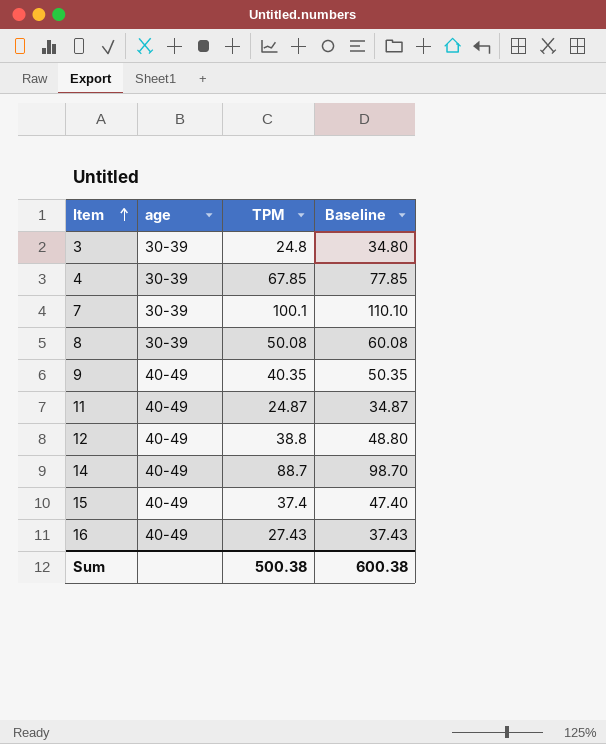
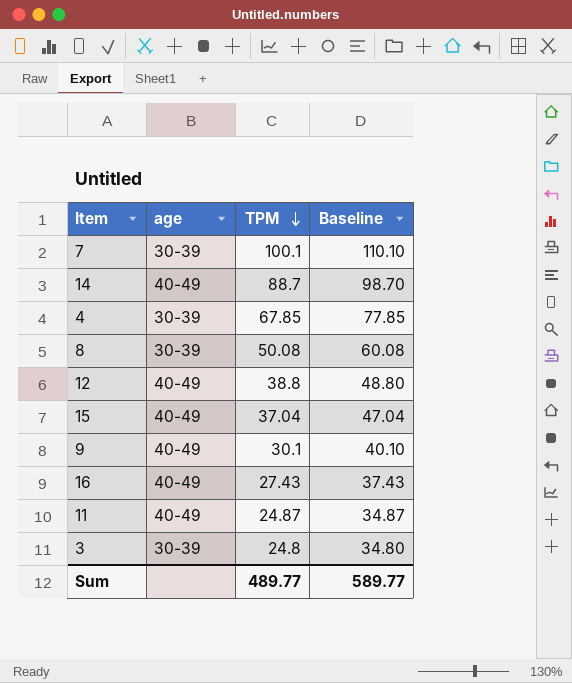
row order: Item ascending -> TPM descending
15 | TPM: 37.4 -> 37.04
15 | Baseline: 47.40 -> 47.04
9 | TPM: 40.35 -> 30.1
9 | Baseline: 50.35 -> 40.10
Sum | TPM: 500.38 -> 489.77
Sum | Baseline: 600.38 -> 589.77

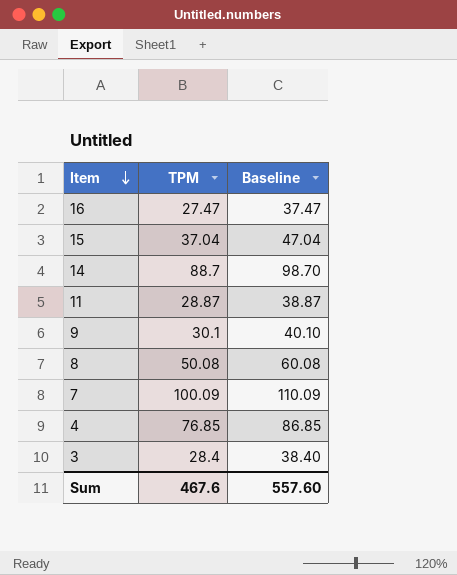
row order: TPM descending -> Item descending
column age | position: 2 -> none
row 12: 40-49 | 38.8 | 48.80 -> none
16 | TPM: 27.43 -> 27.47
16 | Baseline: 37.43 -> 37.47
11 | TPM: 24.87 -> 28.87
11 | Baseline: 34.87 -> 38.87
7 | TPM: 100.1 -> 100.09
7 | Baseline: 110.10 -> 110.09
4 | TPM: 67.85 -> 76.85
4 | Baseline: 77.85 -> 86.85
3 | TPM: 24.8 -> 28.4
3 | Baseline: 34.80 -> 38.40
Sum | TPM: 489.77 -> 467.6
Sum | Baseline: 589.77 -> 557.60

